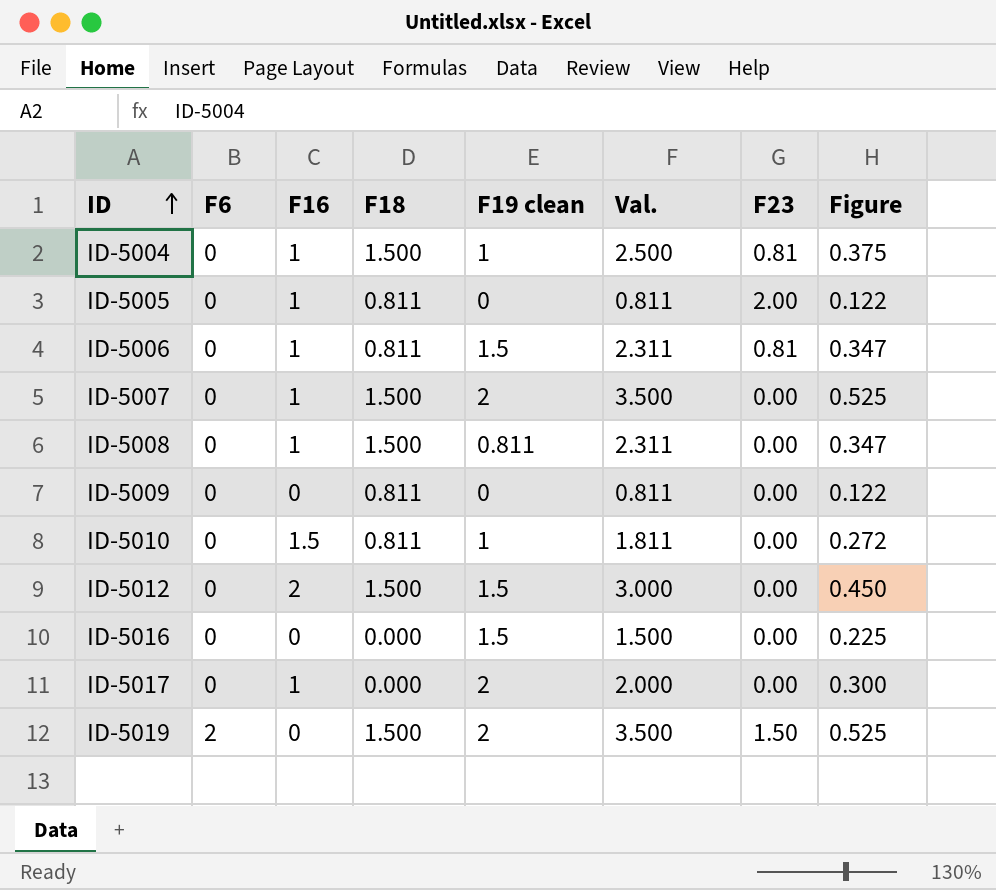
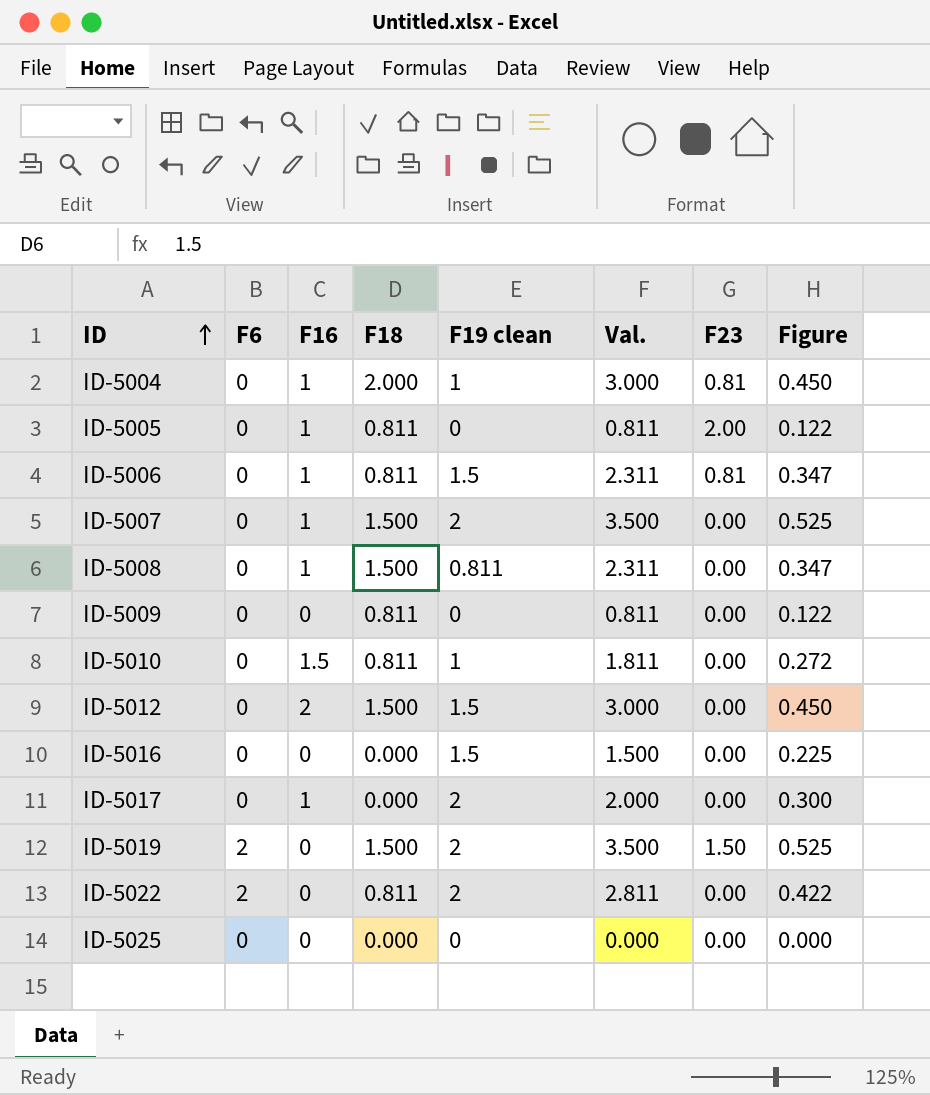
ID-5004 | F18: 1.500 -> 2.000
ID-5004 | Val.: 2.500 -> 3.000
ID-5004 | Figure: 0.375 -> 0.450
row ID-5022: none -> 2 | 0 | 0.811 | 2 | 2.811 | 0.00 | 0.422
row ID-5025: none -> 0 | 0 | 0.000 | 0 | 0.000 | 0.00 | 0.000

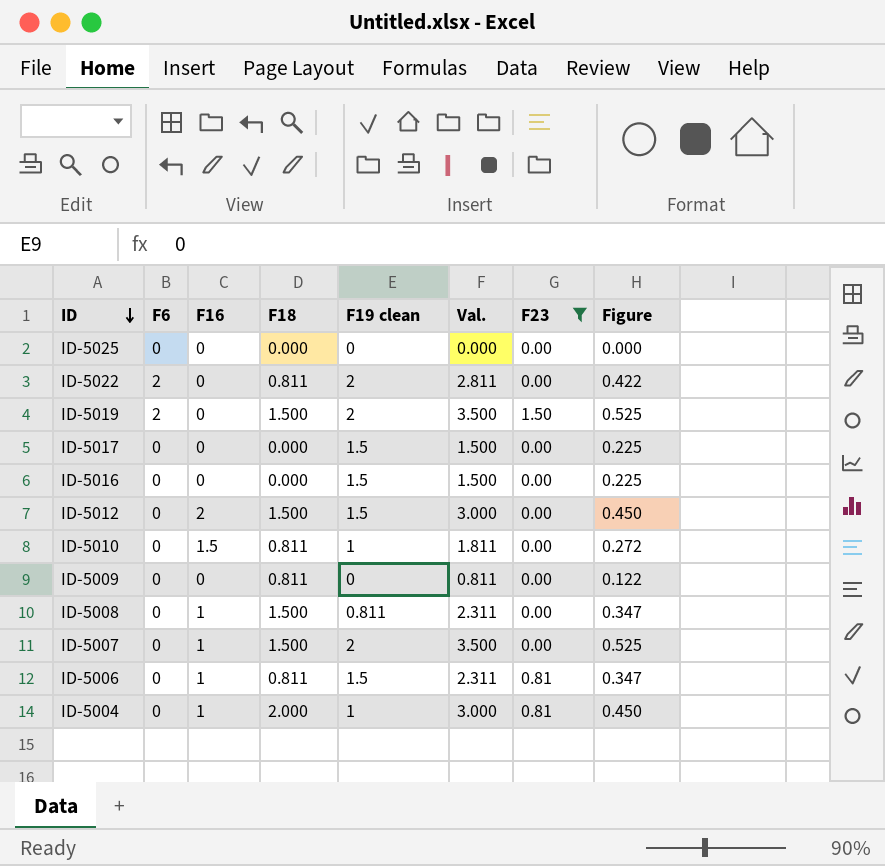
filter: none -> F23 != 2.00
row order: ID ascending -> ID descending
ID-5017 | F16: 1 -> 0
ID-5017 | F19 clean: 2 -> 1.5
ID-5017 | Val.: 2.000 -> 1.500
ID-5017 | Figure: 0.300 -> 0.225

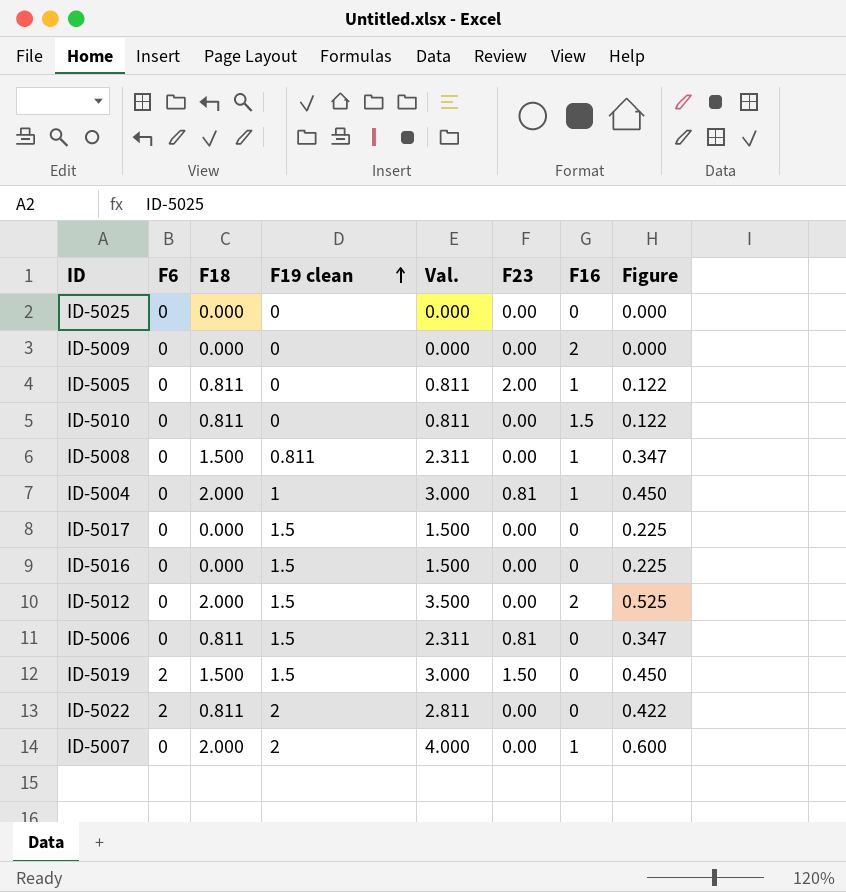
filter: F23 != 2.00 -> none
row order: ID descending -> F19 clean ascending
column F16 | position: 3 -> 7
ID-5009 | F18: 0.811 -> 0.000
ID-5009 | Val.: 0.811 -> 0.000
ID-5009 | F16: 0 -> 2
ID-5009 | Figure: 0.122 -> 0.000
ID-5010 | F19 clean: 1 -> 0
ID-5010 | Val.: 1.811 -> 0.811
ID-5010 | Figure: 0.272 -> 0.122
ID-5012 | F18: 1.500 -> 2.000
ID-5012 | Val.: 3.000 -> 3.500
ID-5012 | Figure: 0.450 -> 0.525
ID-5006 | F16: 1 -> 0
ID-5019 | F19 clean: 2 -> 1.5
ID-5019 | Val.: 3.500 -> 3.000
ID-5019 | Figure: 0.525 -> 0.450
ID-5007 | F18: 1.500 -> 2.000
ID-5007 | Val.: 3.500 -> 4.000
ID-5007 | Figure: 0.525 -> 0.600

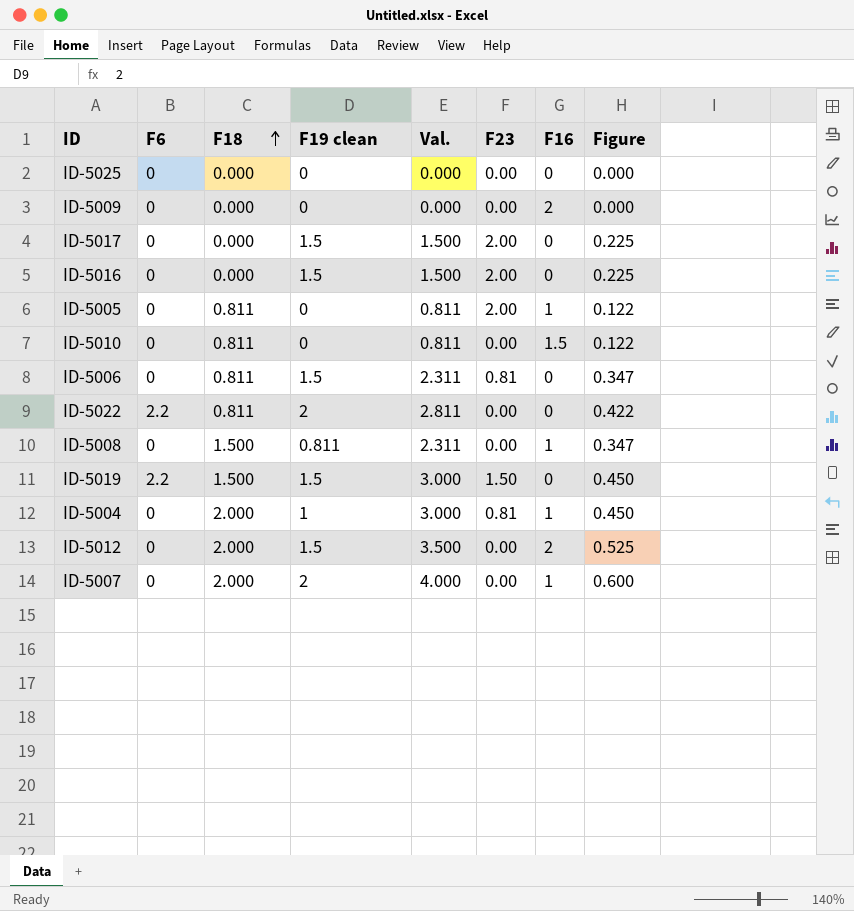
row order: F19 clean ascending -> F18 ascending
ID-5017 | F23: 0.00 -> 2.00
ID-5016 | F23: 0.00 -> 2.00
ID-5022 | F6: 2 -> 2.2
ID-5019 | F6: 2 -> 2.2

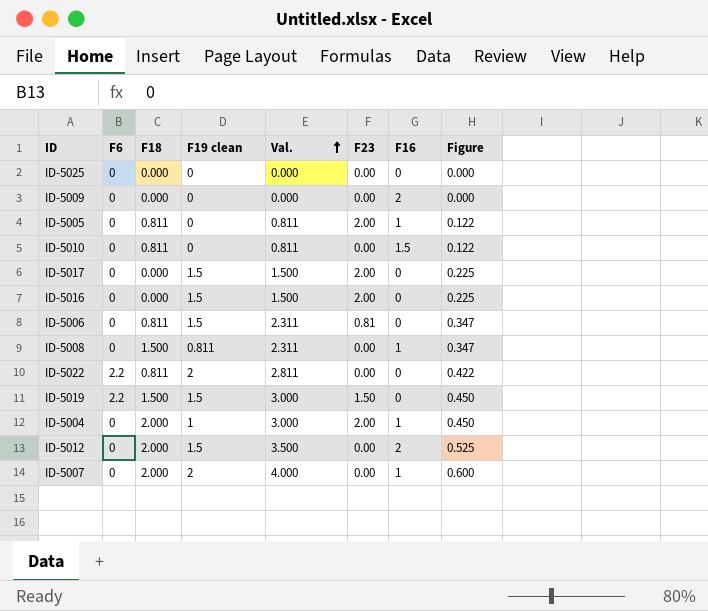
row order: F18 ascending -> Val. ascending
ID-5004 | F23: 0.81 -> 2.00

